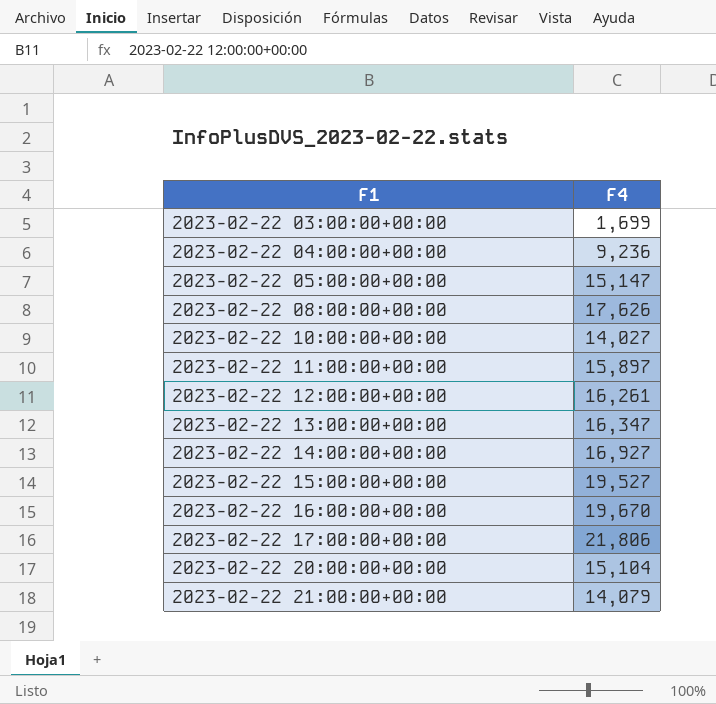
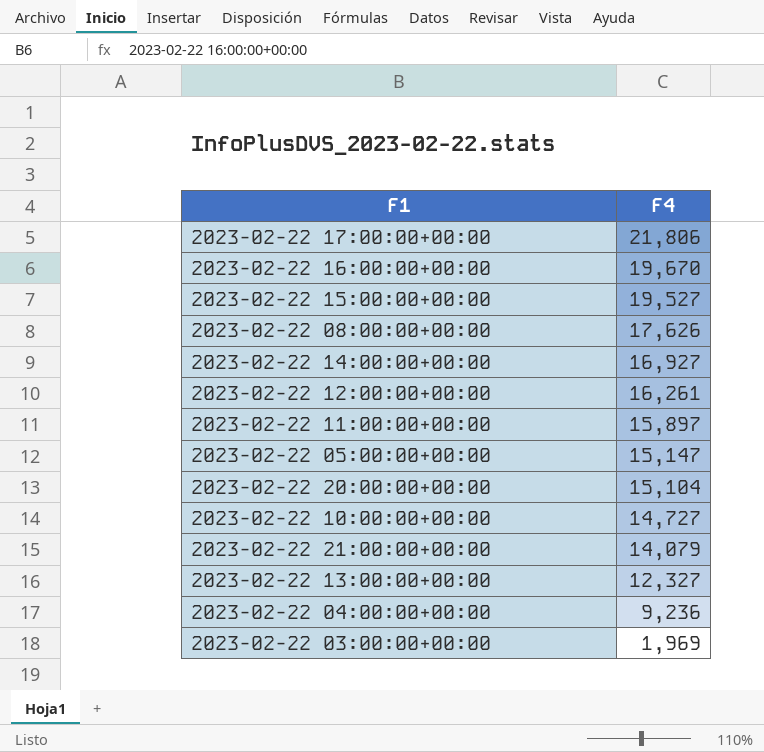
row order: F1 ascending -> F4 descending
2023-02-22 10:00:00+00:00 | F4: 14,027 -> 14,727
2023-02-22 13:00:00+00:00 | F4: 16,347 -> 12,327
2023-02-22 03:00:00+00:00 | F4: 1,699 -> 1,969

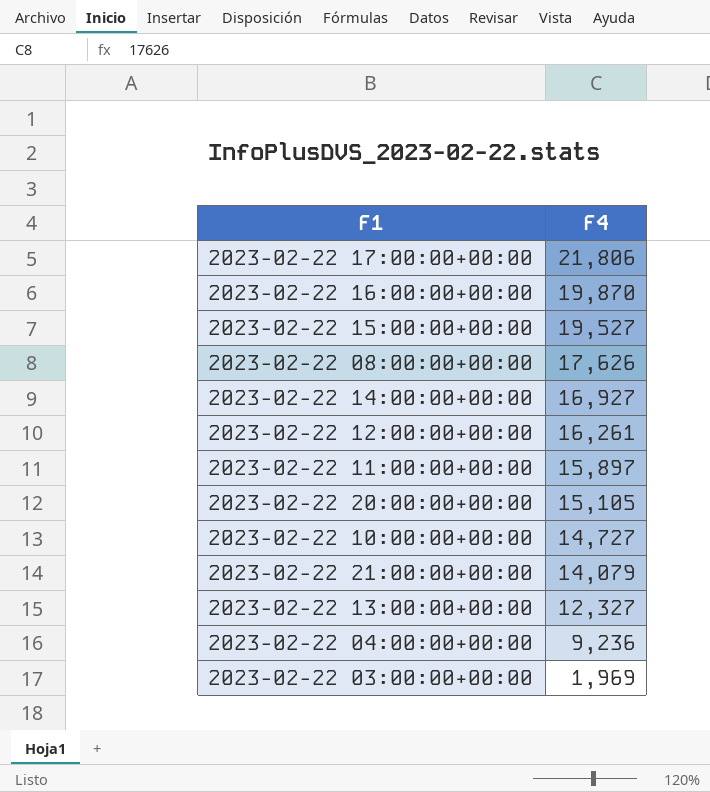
row 2023-02-22 05:00:00+00:00: 15,147 -> none
2023-02-22 16:00:00+00:00 | F4: 19,670 -> 19,870
2023-02-22 20:00:00+00:00 | F4: 15,104 -> 15,105

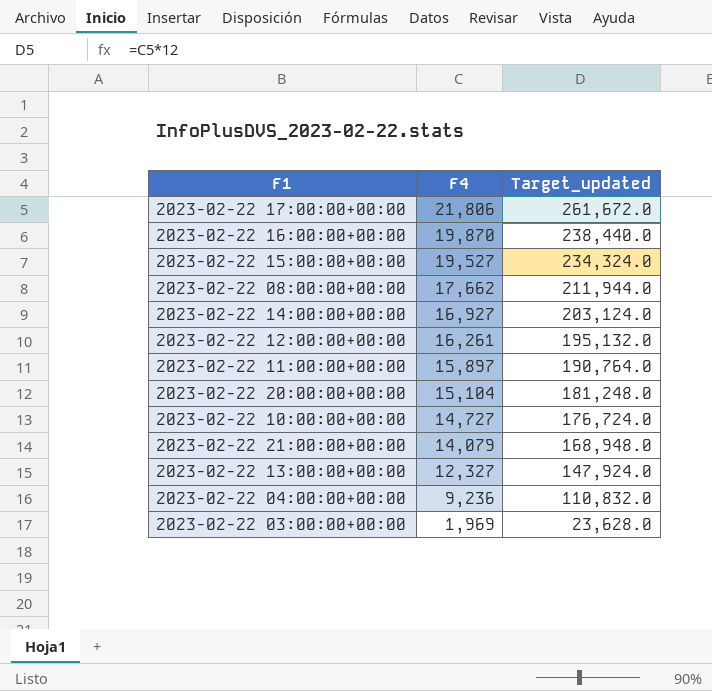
column Target_updated | formula: none -> [F4] * 12
2023-02-22 08:00:00+00:00 | F4: 17,626 -> 17,662
2023-02-22 20:00:00+00:00 | F4: 15,105 -> 15,104

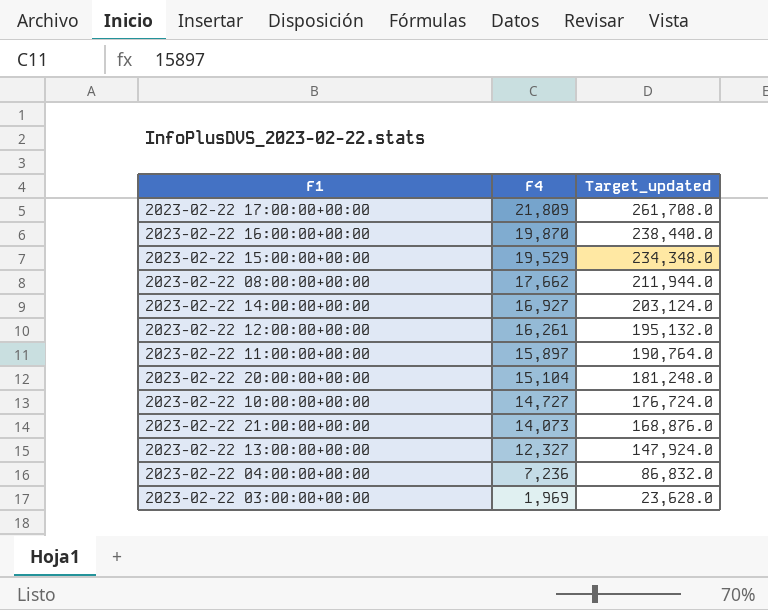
2023-02-22 17:00:00+00:00 | F4: 21,806 -> 21,809
2023-02-22 17:00:00+00:00 | Target_updated: 261,672.0 -> 261,708.0
2023-02-22 15:00:00+00:00 | F4: 19,527 -> 19,529
2023-02-22 15:00:00+00:00 | Target_updated: 234,324.0 -> 234,348.0
2023-02-22 21:00:00+00:00 | F4: 14,079 -> 14,073
2023-02-22 21:00:00+00:00 | Target_updated: 168,948.0 -> 168,876.0
2023-02-22 04:00:00+00:00 | F4: 9,236 -> 7,236
2023-02-22 04:00:00+00:00 | Target_updated: 110,832.0 -> 86,832.0

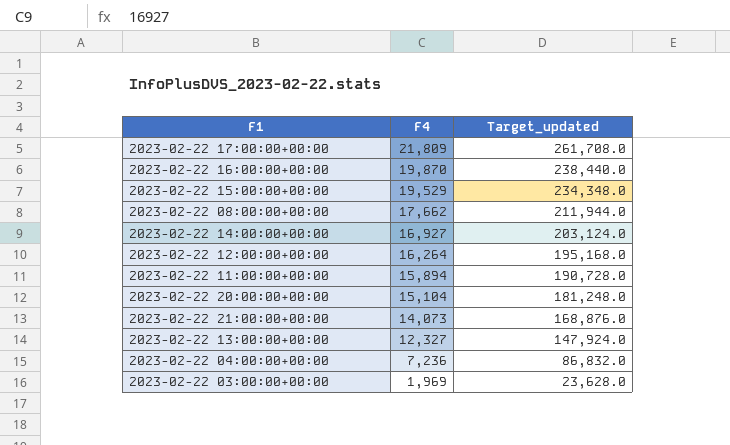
row 2023-02-22 10:00:00+00:00: 14,727 | 176,724.0 -> none
2023-02-22 12:00:00+00:00 | F4: 16,261 -> 16,264
2023-02-22 12:00:00+00:00 | Target_updated: 195,132.0 -> 195,168.0
2023-02-22 11:00:00+00:00 | F4: 15,897 -> 15,894
2023-02-22 11:00:00+00:00 | Target_updated: 190,764.0 -> 190,728.0

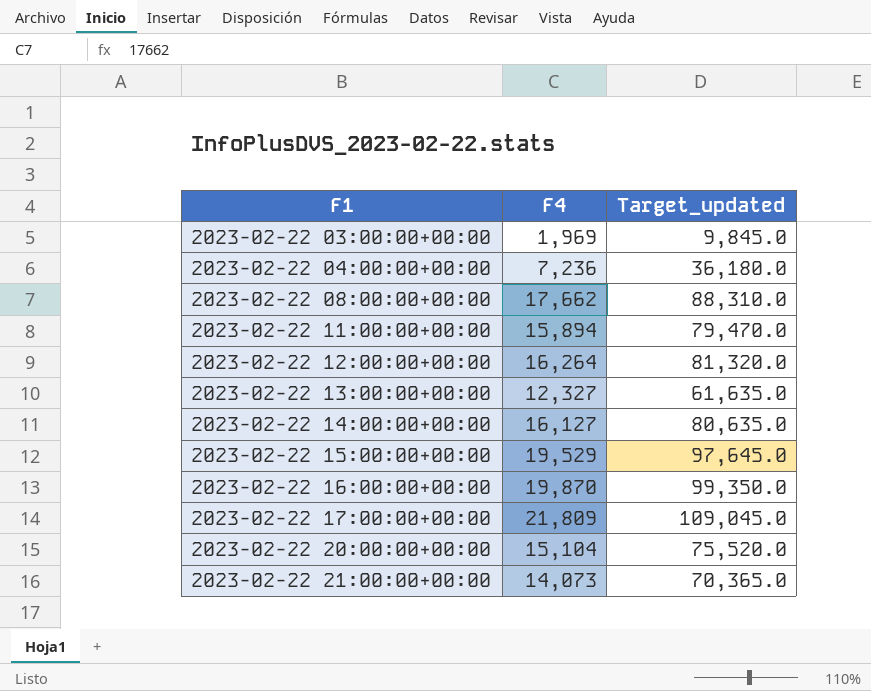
row order: F4 descending -> F1 ascending
column Target_updated | formula: [F4] * 12 -> [F4] * 5
2023-02-22 14:00:00+00:00 | F4: 16,927 -> 16,127

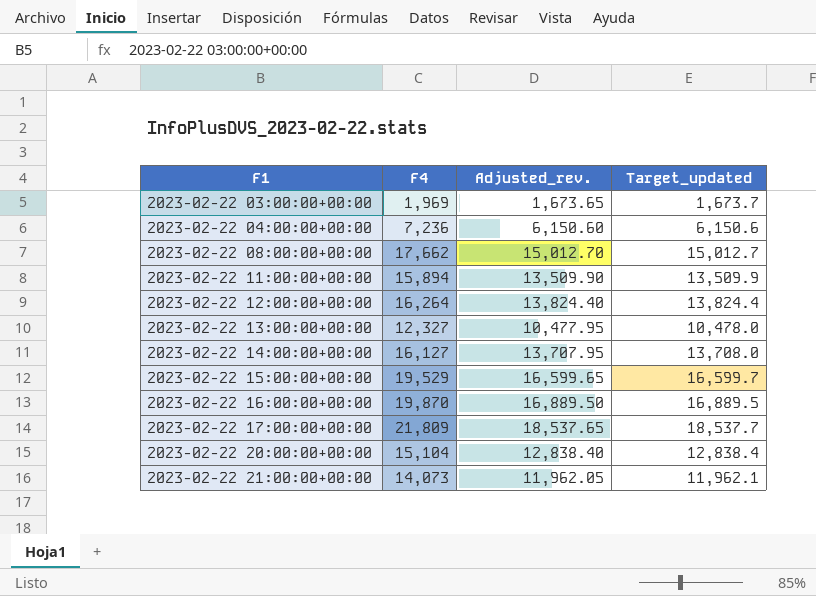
column Adjusted_rev. | formula: none -> [F4] * 0.85
column Target_updated | formula: [F4] * 5 -> [F4] * 0.85

